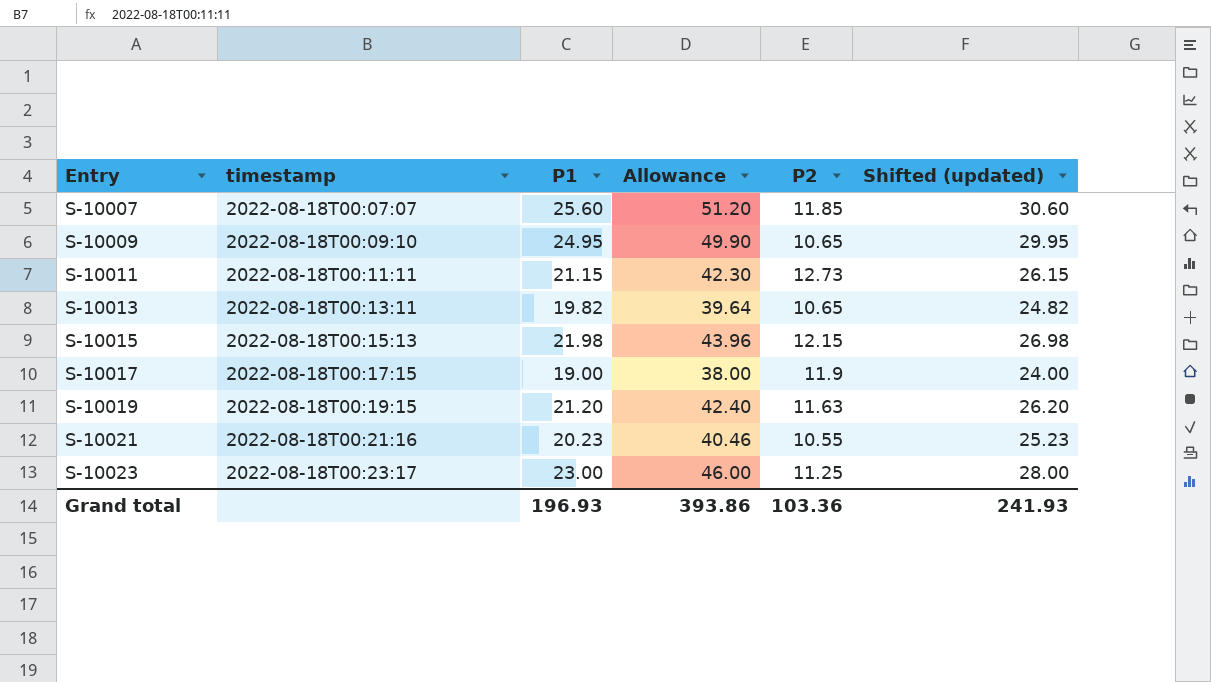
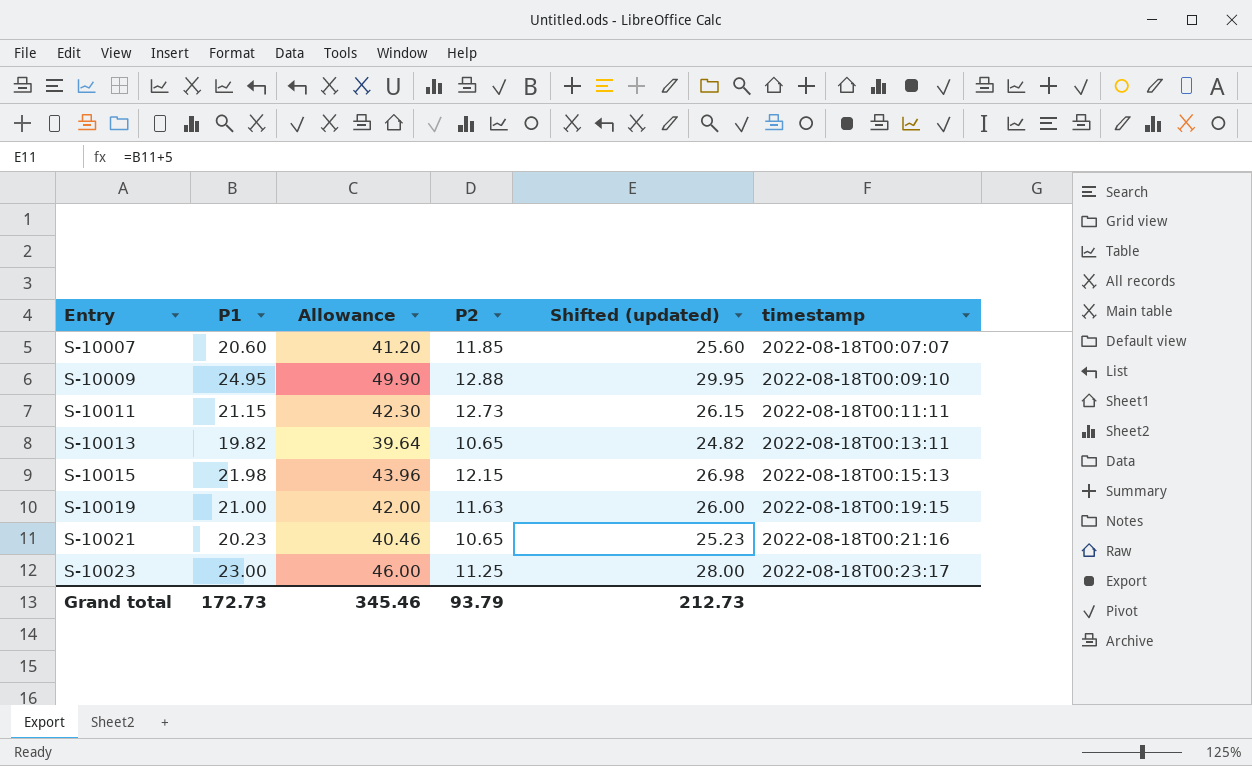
column timestamp | position: 2 -> 6
row S-10017: 2022-08-18T00:17:15 | 19.00 | 38.00 | 11.9 | 24.00 -> none
S-10007 | P1: 25.60 -> 20.60
S-10007 | Allowance: 51.20 -> 41.20
S-10007 | Shifted (updated): 30.60 -> 25.60
S-10009 | P2: 10.65 -> 12.88
S-10019 | P1: 21.20 -> 21.00
S-10019 | Allowance: 42.40 -> 42.00
S-10019 | Shifted (updated): 26.20 -> 26.00
S-10021 | P2: 10.55 -> 10.65
Grand total | P1: 196.93 -> 172.73
Grand total | Allowance: 393.86 -> 345.46
Grand total | P2: 103.36 -> 93.79
Grand total | Shifted (updated): 241.93 -> 212.73

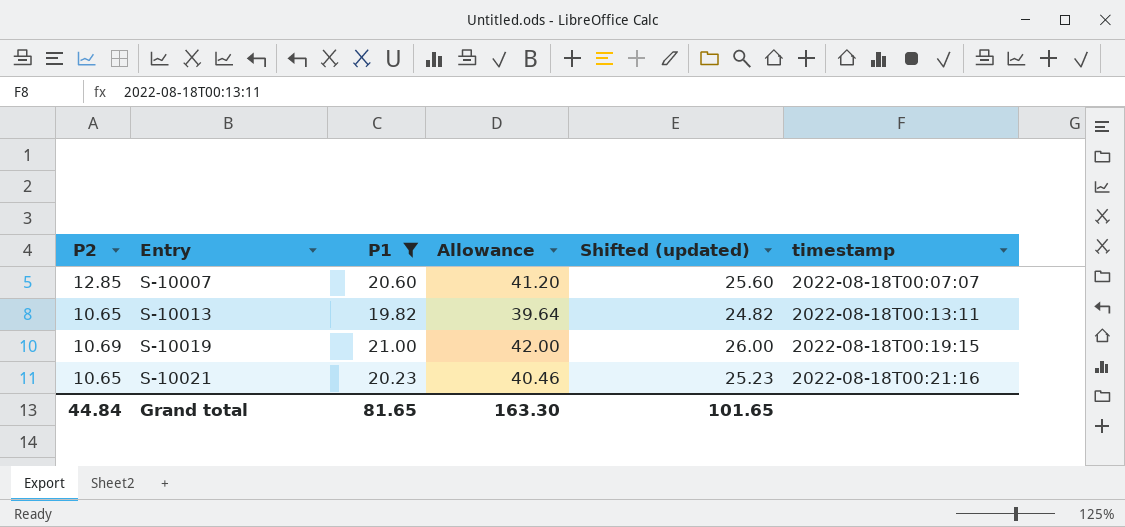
filter: none -> P1 <= 21.00
column P2 | position: 4 -> 1
S-10007 | P2: 11.85 -> 12.85
S-10019 | P2: 11.63 -> 10.69
Grand total | P2: 93.79 -> 44.84
Grand total | P1: 172.73 -> 81.65
Grand total | Allowance: 345.46 -> 163.30
Grand total | Shifted (updated): 212.73 -> 101.65

